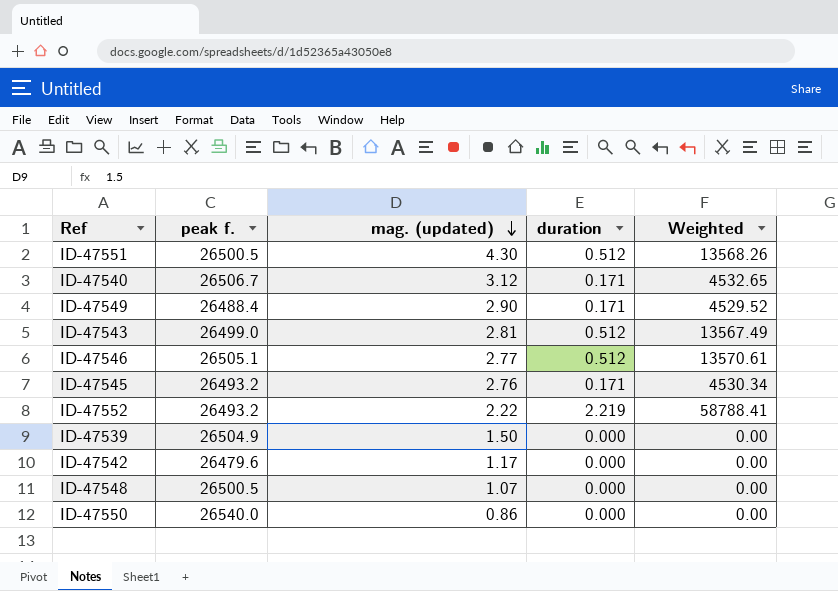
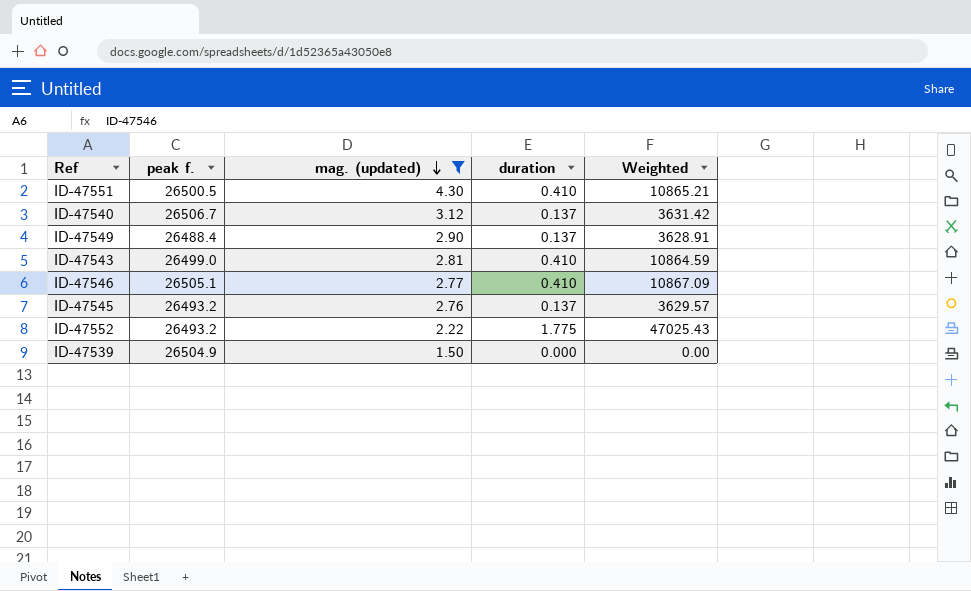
filter: none -> mag. (updated) >= 1.50
ID-47551 | duration: 0.512 -> 0.410
ID-47551 | Weighted: 13568.26 -> 10865.21
ID-47540 | duration: 0.171 -> 0.137
ID-47540 | Weighted: 4532.65 -> 3631.42
ID-47549 | duration: 0.171 -> 0.137
ID-47549 | Weighted: 4529.52 -> 3628.91
ID-47543 | duration: 0.512 -> 0.410
ID-47543 | Weighted: 13567.49 -> 10864.59
ID-47546 | duration: 0.512 -> 0.410
ID-47546 | Weighted: 13570.61 -> 10867.09
ID-47545 | duration: 0.171 -> 0.137
ID-47545 | Weighted: 4530.34 -> 3629.57
ID-47552 | duration: 2.219 -> 1.775
ID-47552 | Weighted: 58788.41 -> 47025.43

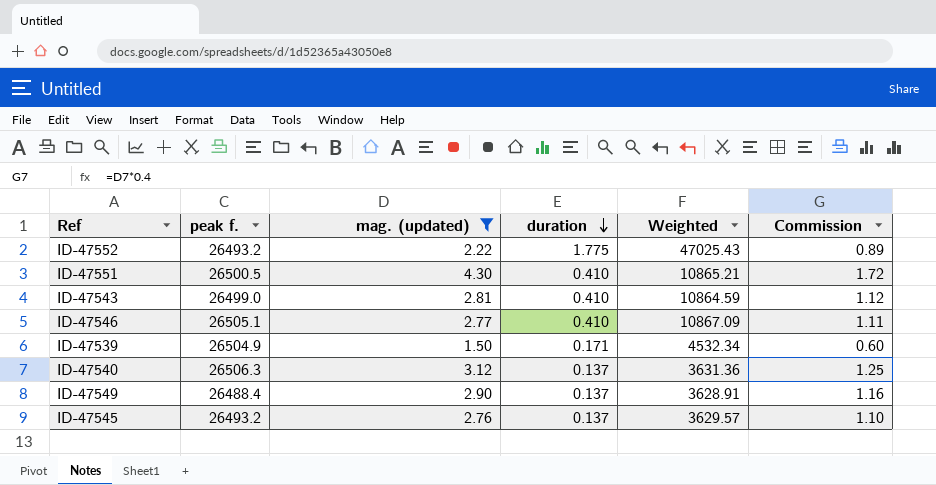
row order: mag. (updated) descending -> duration descending
column Commission | formula: none -> [mag. (updated)] * 0.4
ID-47539 | duration: 0.000 -> 0.171
ID-47539 | Weighted: 0.00 -> 4532.34
ID-47540 | peak f.: 26506.7 -> 26506.3
ID-47540 | Weighted: 3631.42 -> 3631.36

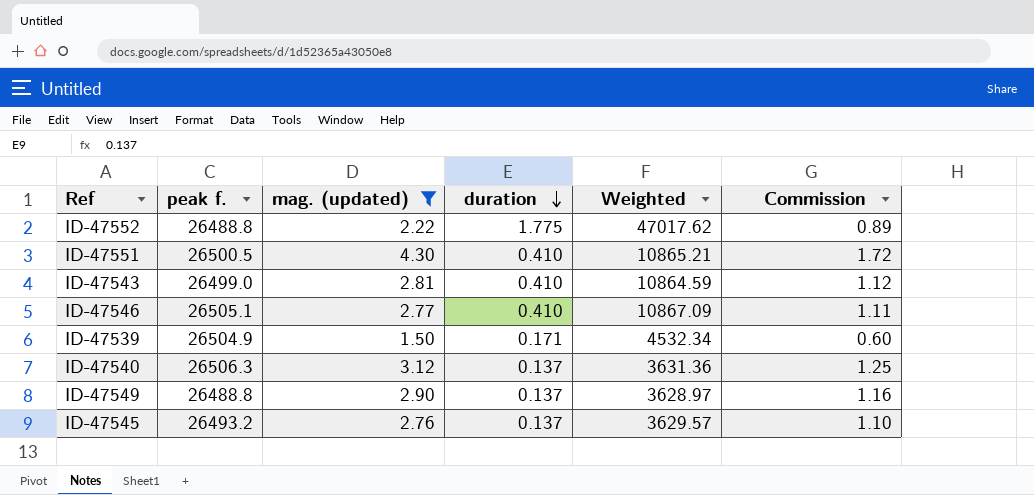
ID-47552 | peak f.: 26493.2 -> 26488.8
ID-47552 | Weighted: 47025.43 -> 47017.62
ID-47549 | peak f.: 26488.4 -> 26488.8
ID-47549 | Weighted: 3628.91 -> 3628.97

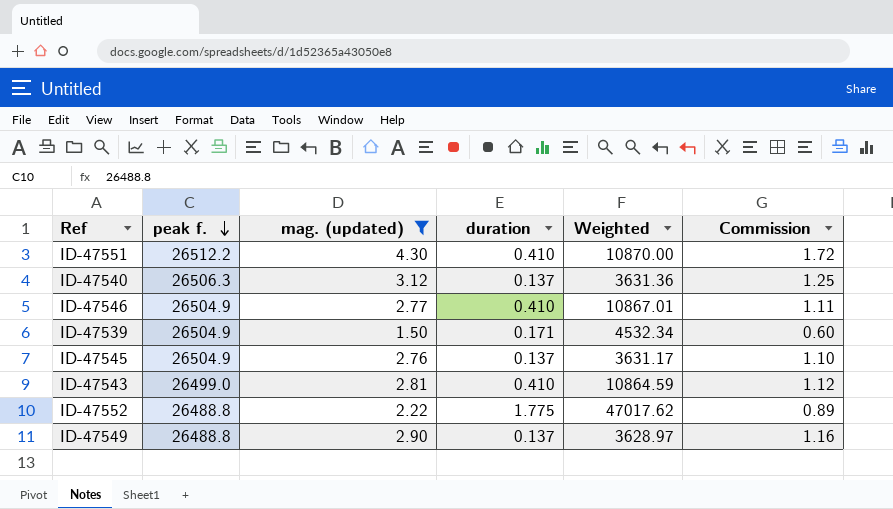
row order: duration descending -> peak f. descending
ID-47551 | peak f.: 26500.5 -> 26512.2
ID-47551 | Weighted: 10865.21 -> 10870.00
ID-47546 | peak f.: 26505.1 -> 26504.9
ID-47546 | Weighted: 10867.09 -> 10867.01
ID-47545 | peak f.: 26493.2 -> 26504.9
ID-47545 | Weighted: 3629.57 -> 3631.17

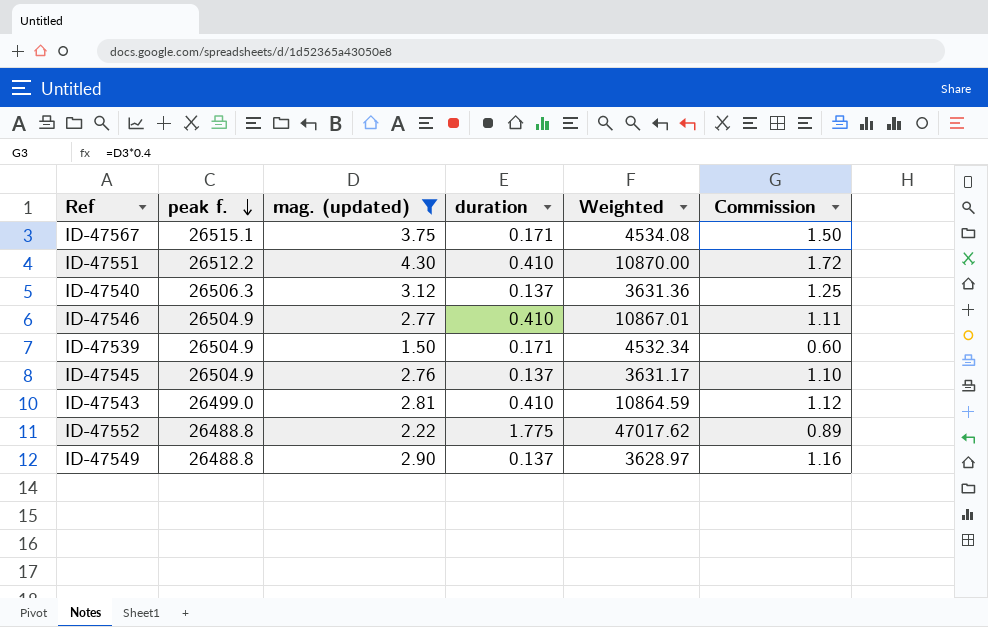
row ID-47567: none -> 26515.1 | 3.75 | 0.171 | 4534.08 | 1.50

